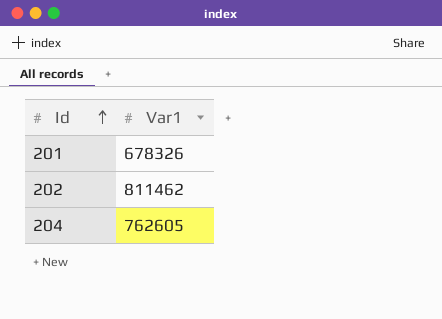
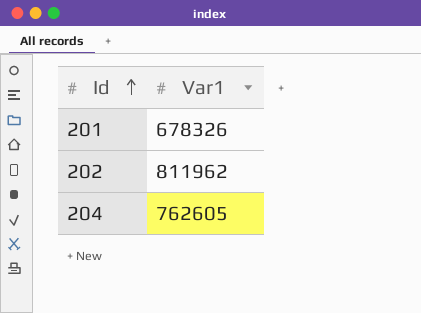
202 | Var1: 811462 -> 811962

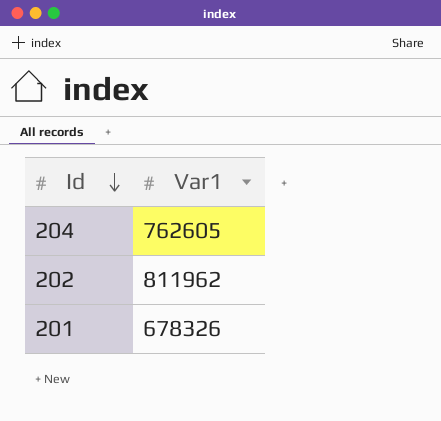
row order: Id ascending -> Id descending

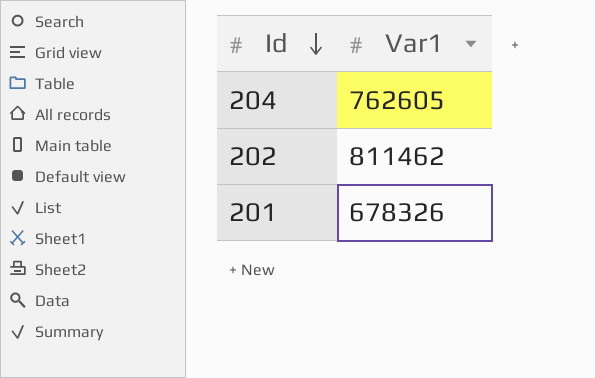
202 | Var1: 811962 -> 811462

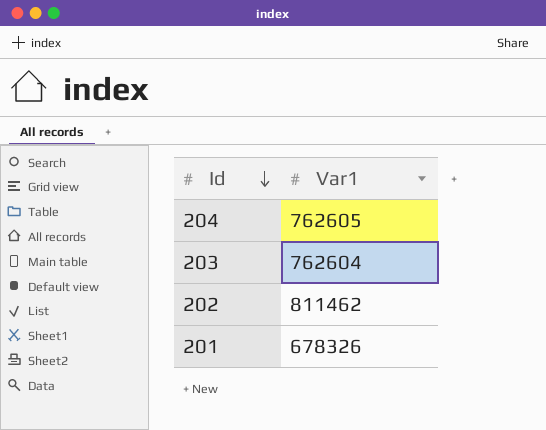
row 203: none -> 762604

